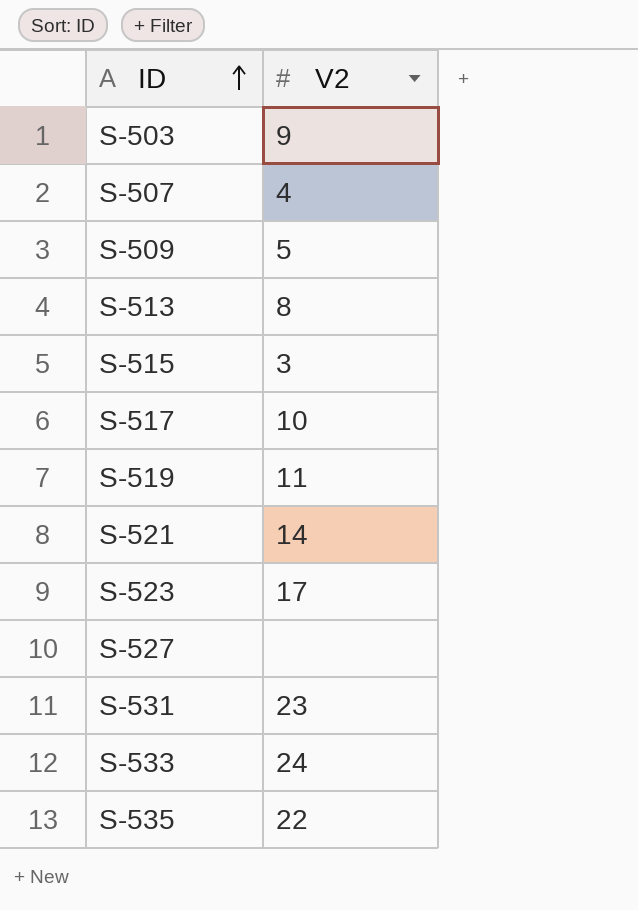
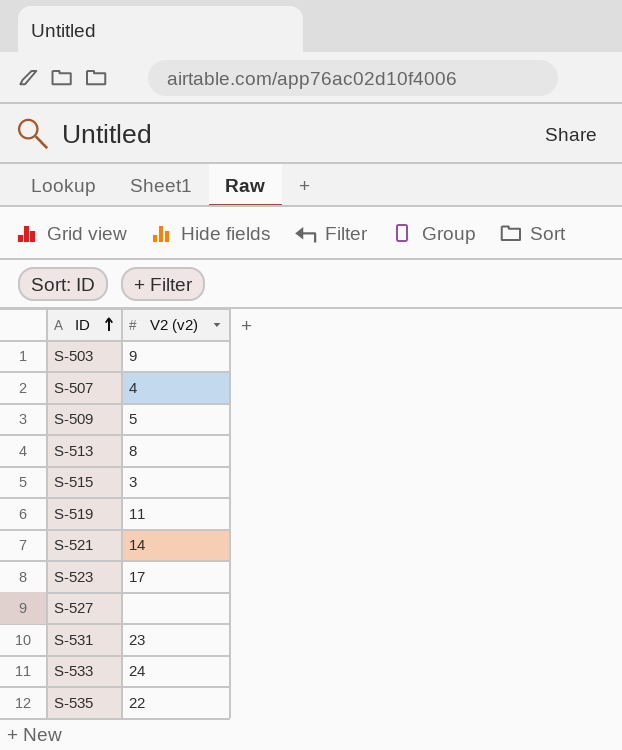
column name: V2 -> V2 (v2)
row S-517: 10 -> none

